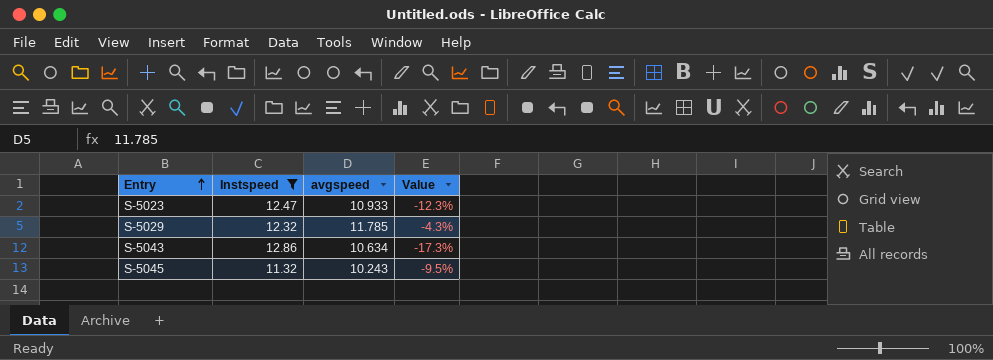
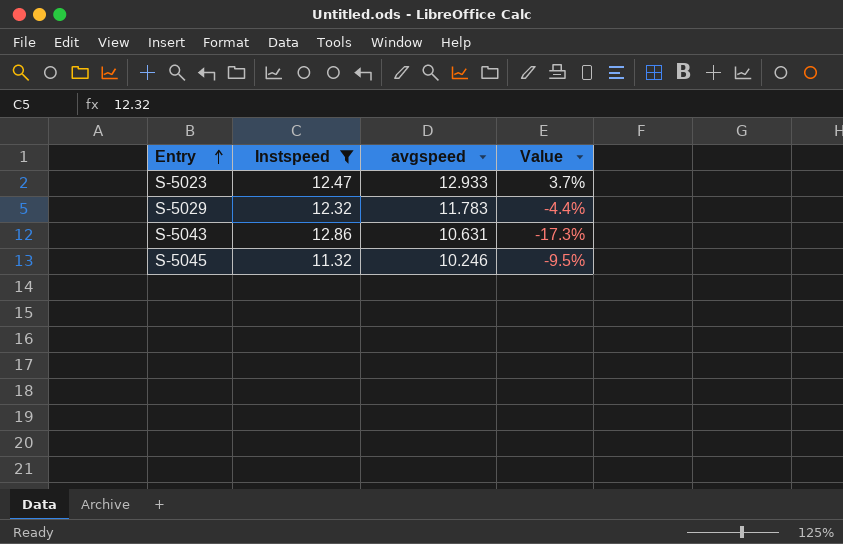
S-5023 | avgspeed: 10.933 -> 12.933
S-5023 | Value: -12.3% -> 3.7%
S-5029 | avgspeed: 11.785 -> 11.783
S-5029 | Value: -4.3% -> -4.4%
S-5043 | avgspeed: 10.634 -> 10.631
S-5045 | avgspeed: 10.243 -> 10.246

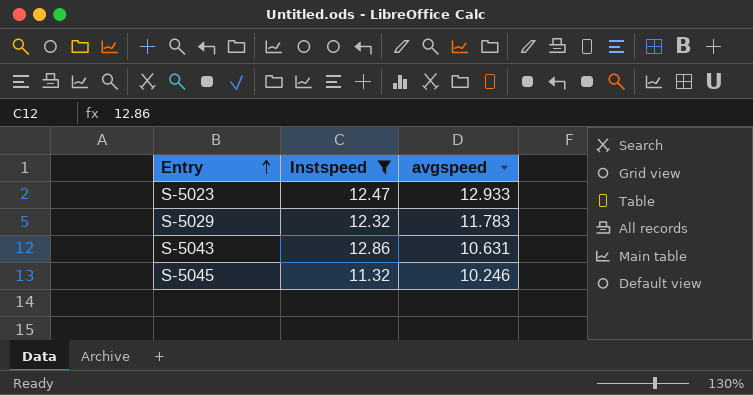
column Value | formula: ([avgspeed] - [Instspeed]) / [Instspeed] -> none

